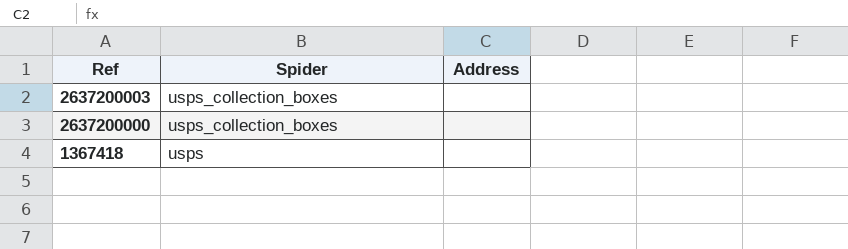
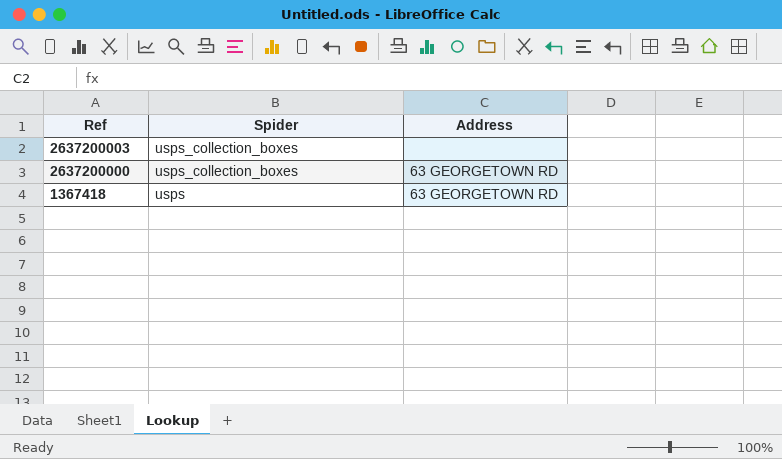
2637200000 | Address: none -> 63 GEORGETOWN RD
1367418 | Address: none -> 63 GEORGETOWN RD

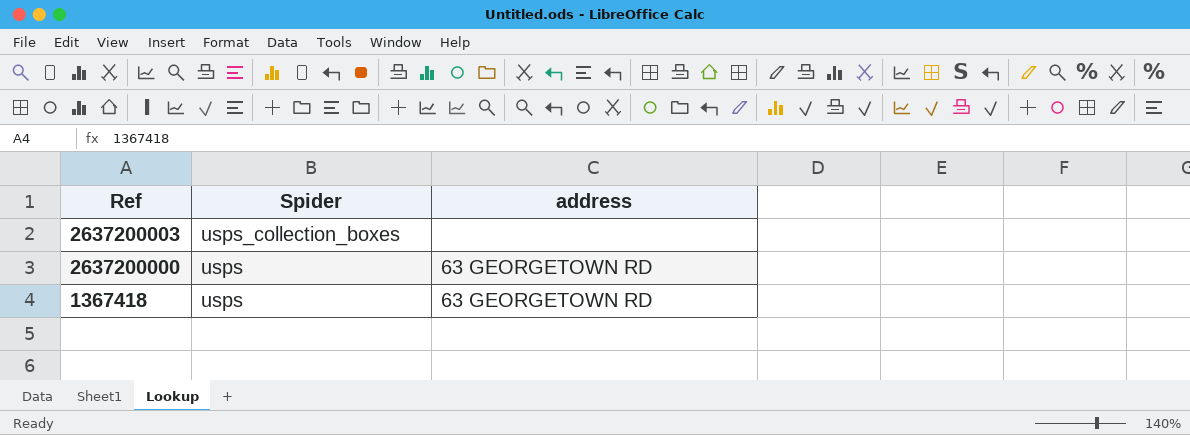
column name: Address -> address
2637200000 | Spider: usps_collection_boxes -> usps

